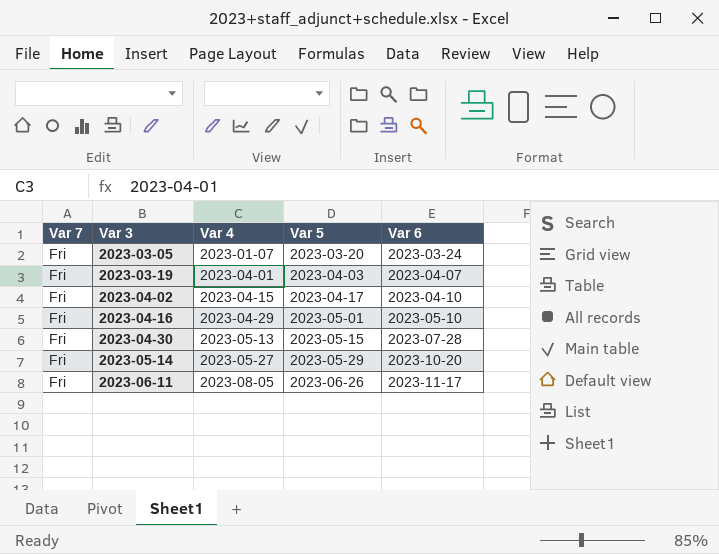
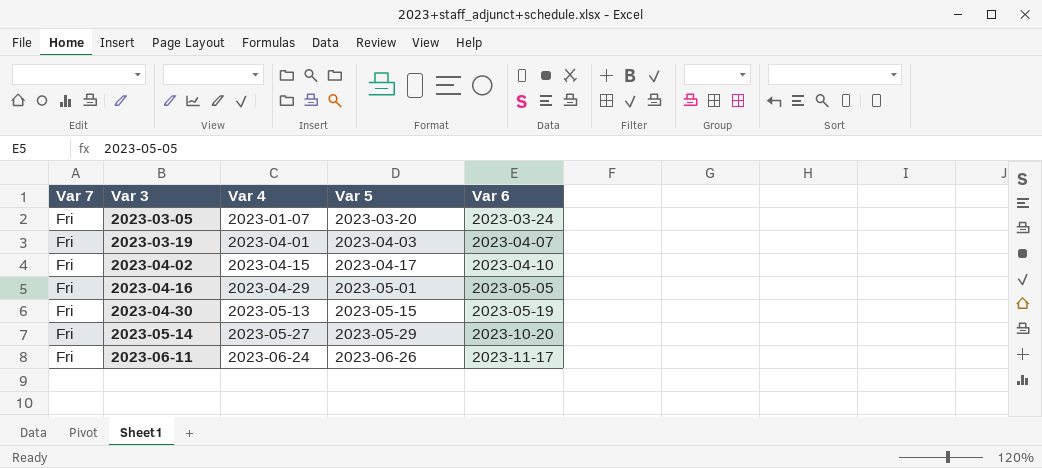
2023-04-16 | Var 6: 2023-05-10 -> 2023-05-05
2023-04-30 | Var 6: 2023-07-28 -> 2023-05-19
2023-06-11 | Var 4: 2023-08-05 -> 2023-06-24

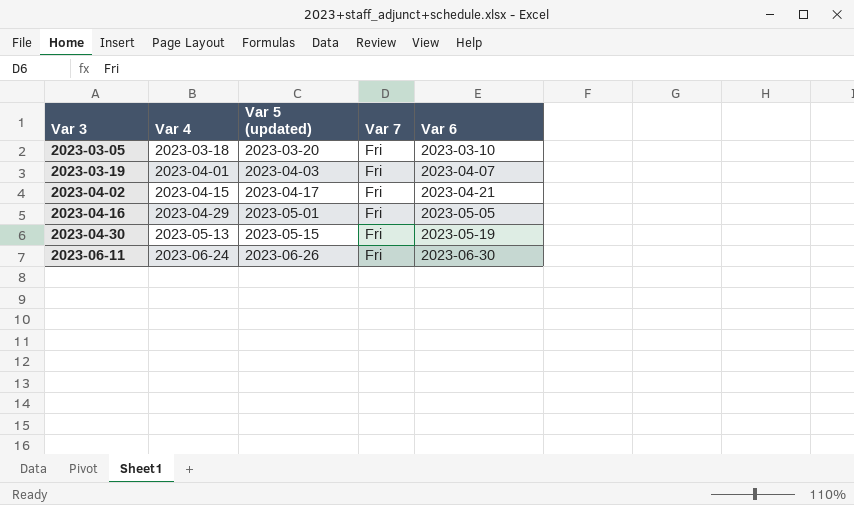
column name: Var 5 -> Var 5 (updated)
column Var 7 | position: 1 -> 4
row 2023-05-14: Fri | 2023-05-27 | 2023-05-29 | 2023-10-20 -> none
2023-03-05 | Var 4: 2023-01-07 -> 2023-03-18
2023-03-05 | Var 6: 2023-03-24 -> 2023-03-10
2023-04-02 | Var 6: 2023-04-10 -> 2023-04-21
2023-06-11 | Var 6: 2023-11-17 -> 2023-06-30

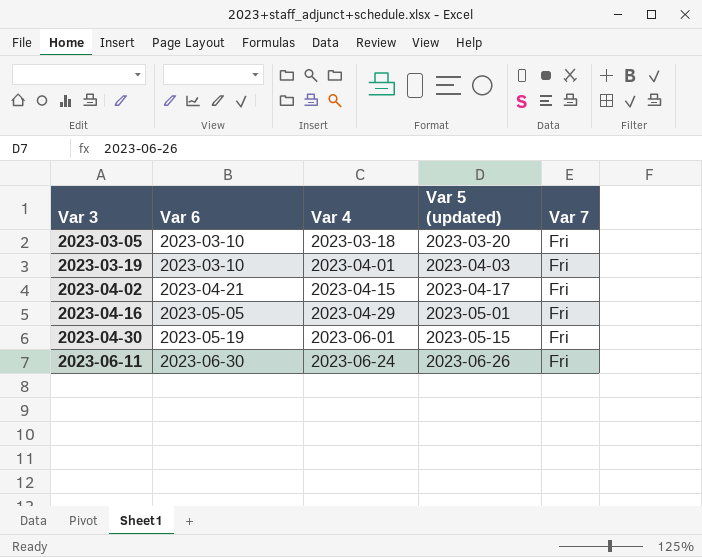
column Var 6 | position: 5 -> 2
2023-03-19 | Var 6: 2023-04-07 -> 2023-03-10
2023-04-30 | Var 4: 2023-05-13 -> 2023-06-01

